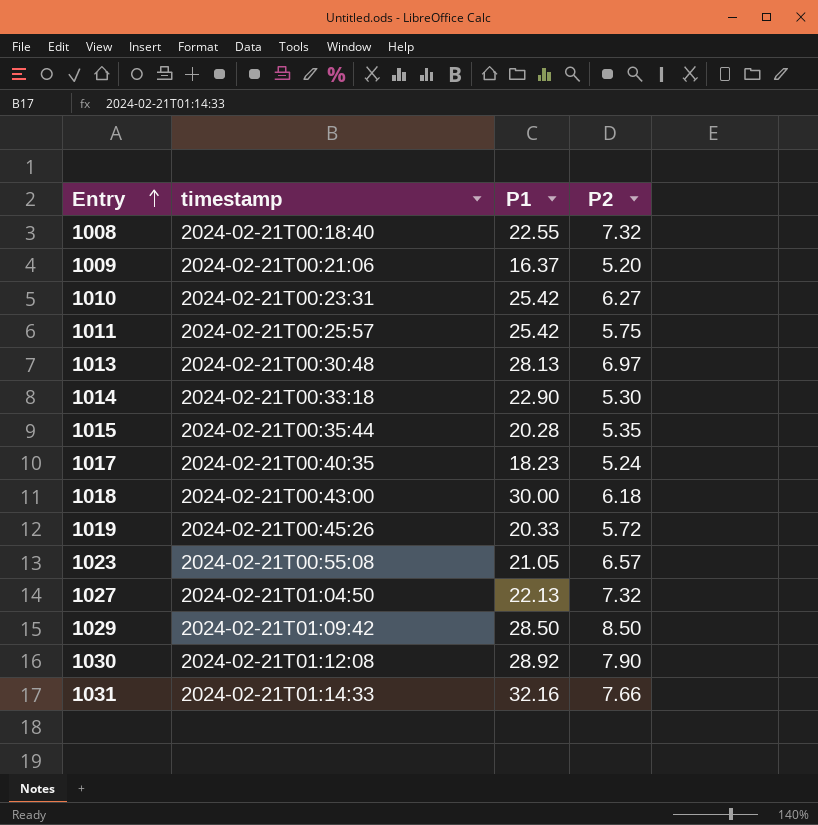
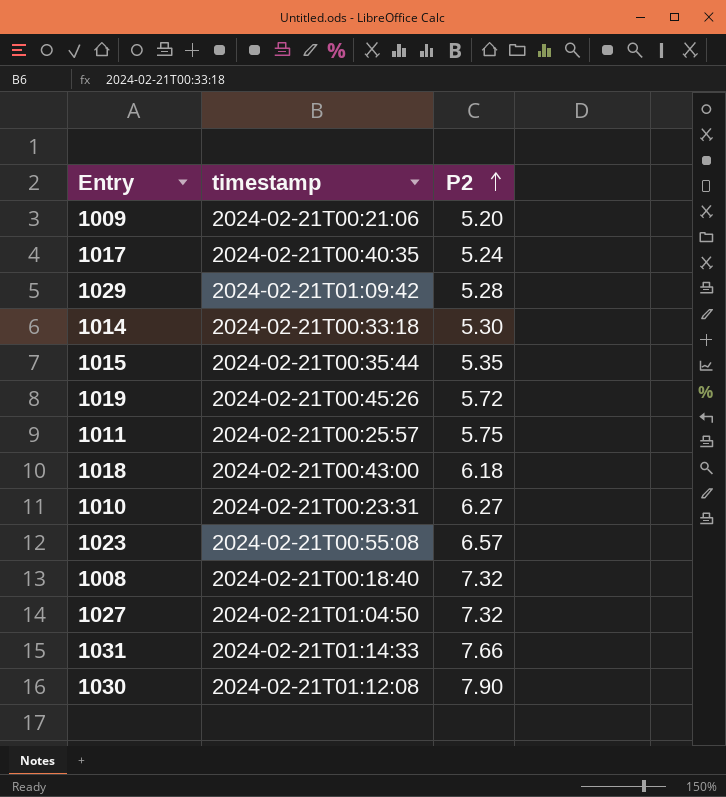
row order: Entry ascending -> P2 ascending
column P1 | position: 3 -> none
row 1013: 2024-02-21T00:30:48 | 28.13 | 6.97 -> none
1029 | P2: 8.50 -> 5.28

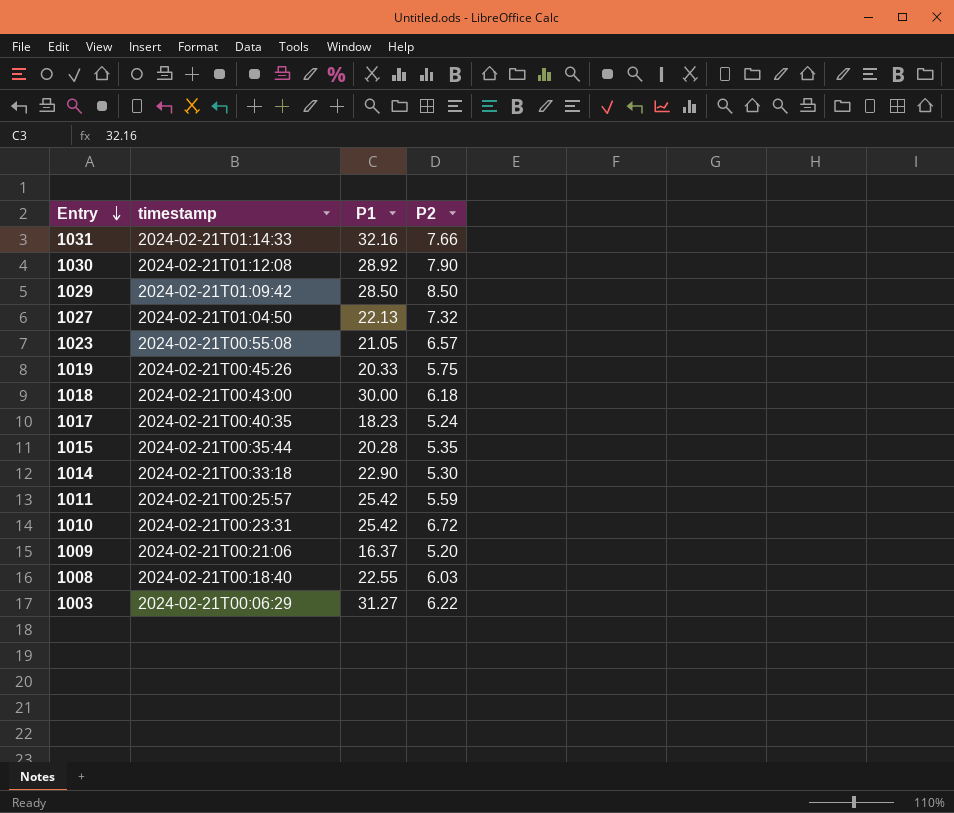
row order: P2 ascending -> Entry descending
column P1 | position: none -> 3
1029 | P2: 5.28 -> 8.50
1019 | P2: 5.72 -> 5.75
1011 | P2: 5.75 -> 5.59
1010 | P2: 6.27 -> 6.72
1008 | P2: 7.32 -> 6.03
row 1003: none -> 2024-02-21T00:06:29 | 31.27 | 6.22

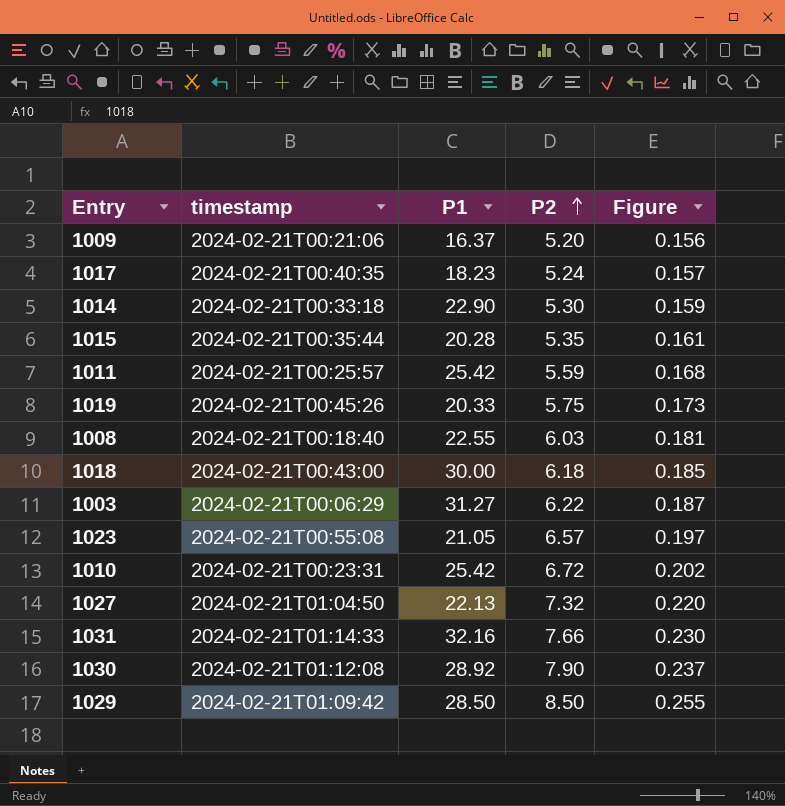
row order: Entry descending -> P2 ascending
column Figure | formula: none -> [P2] * 0.03

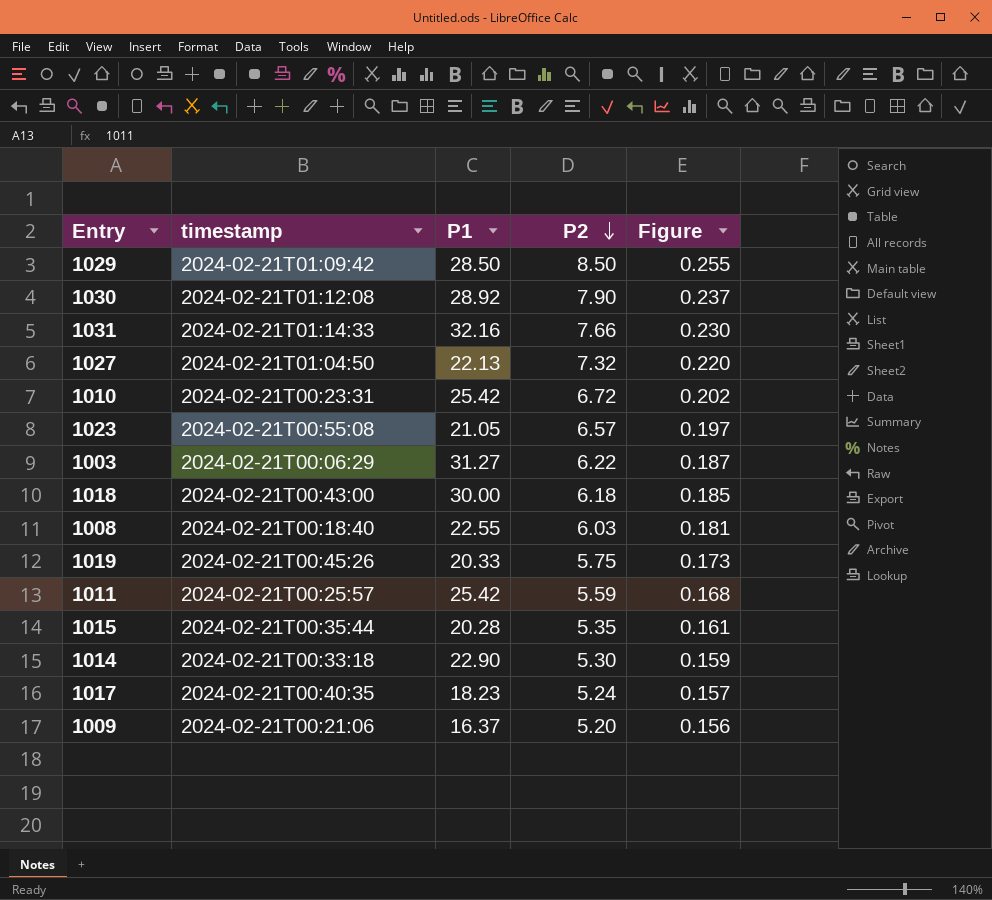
row order: P2 ascending -> P2 descending

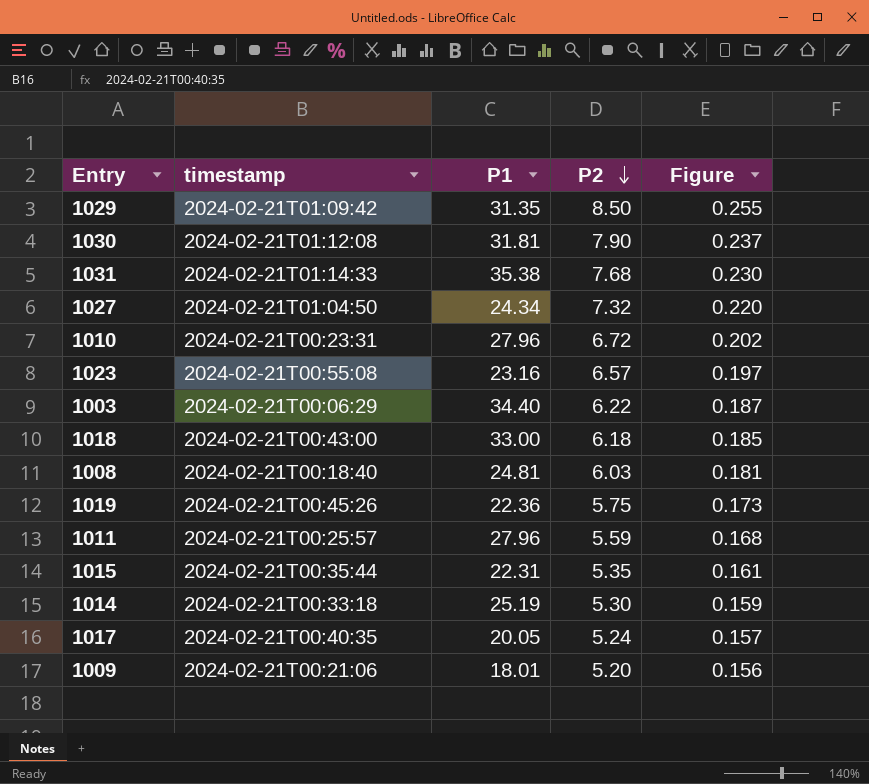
1029 | P1: 28.50 -> 31.35
1030 | P1: 28.92 -> 31.81
1031 | P1: 32.16 -> 35.38
1031 | P2: 7.66 -> 7.68
1027 | P1: 22.13 -> 24.34
1010 | P1: 25.42 -> 27.96
1023 | P1: 21.05 -> 23.16
1003 | P1: 31.27 -> 34.40
1018 | P1: 30.00 -> 33.00
1008 | P1: 22.55 -> 24.81
1019 | P1: 20.33 -> 22.36
1011 | P1: 25.42 -> 27.96
1015 | P1: 20.28 -> 22.31
1014 | P1: 22.90 -> 25.19
1017 | P1: 18.23 -> 20.05
1009 | P1: 16.37 -> 18.01

